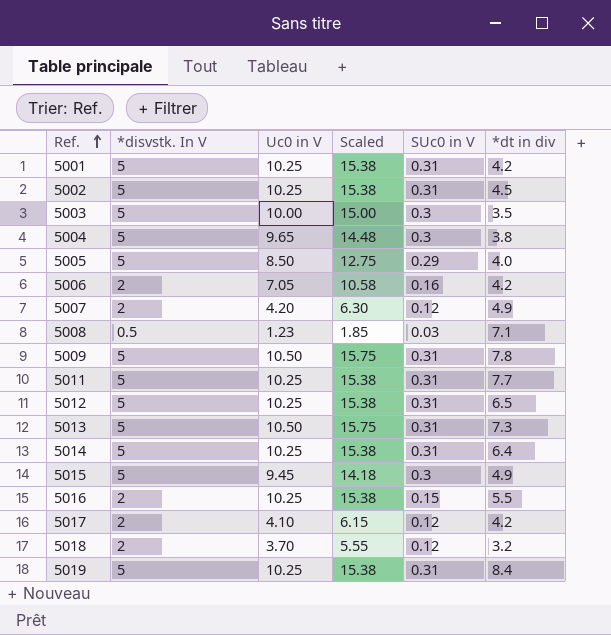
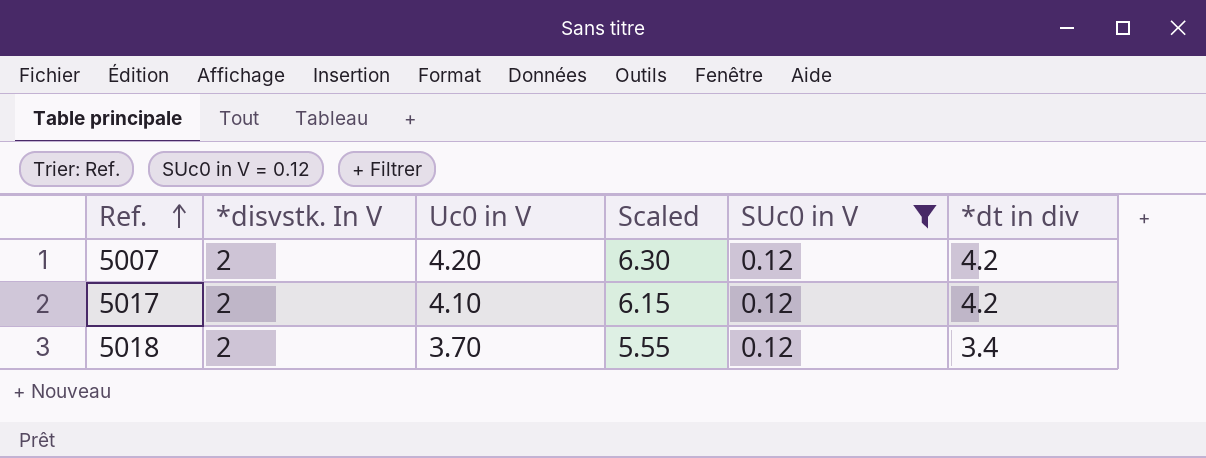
filter: none -> SUc0 in V = 0.12
5007 | *dt in div: 4.9 -> 4.2
5018 | *dt in div: 3.2 -> 3.4

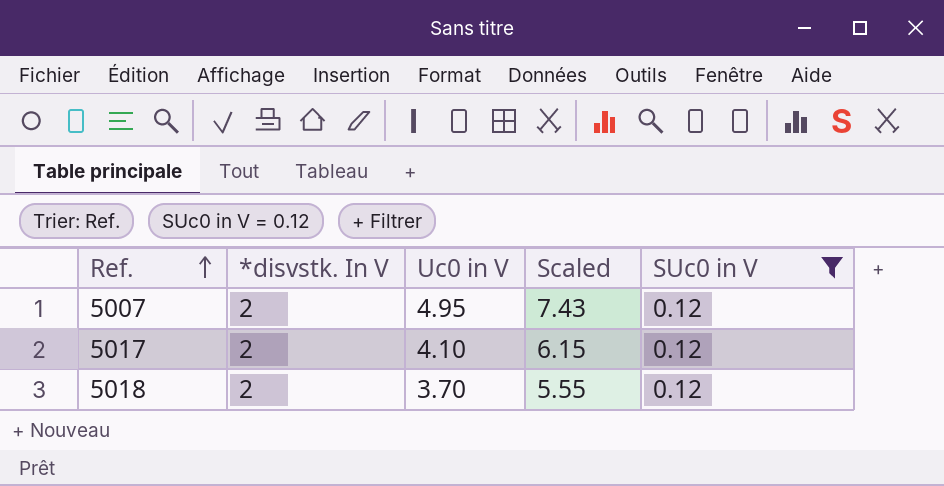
column *dt in div | position: 6 -> none
5007 | Uc0 in V: 4.20 -> 4.95
5007 | Scaled: 6.30 -> 7.43

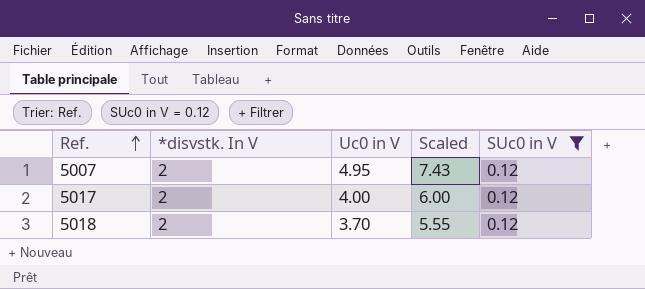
5017 | Uc0 in V: 4.10 -> 4.00
5017 | Scaled: 6.15 -> 6.00

